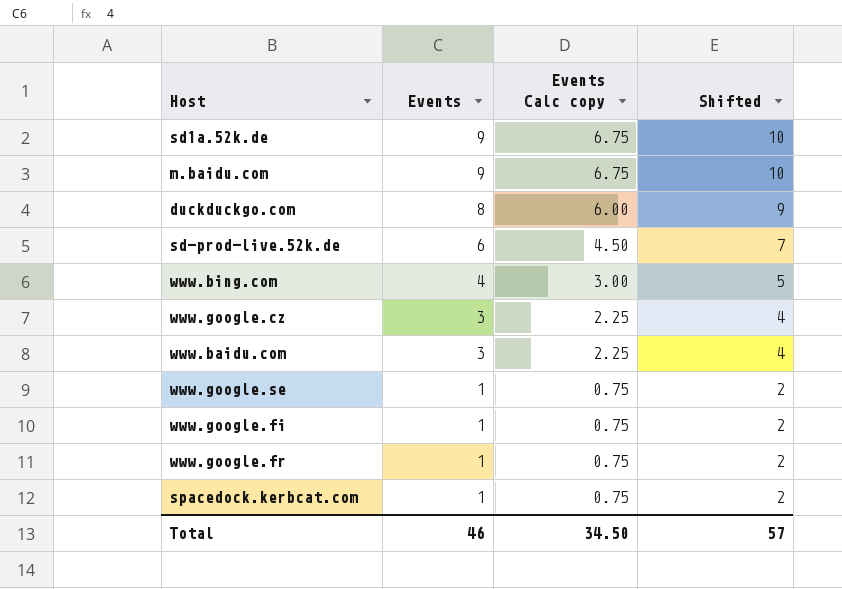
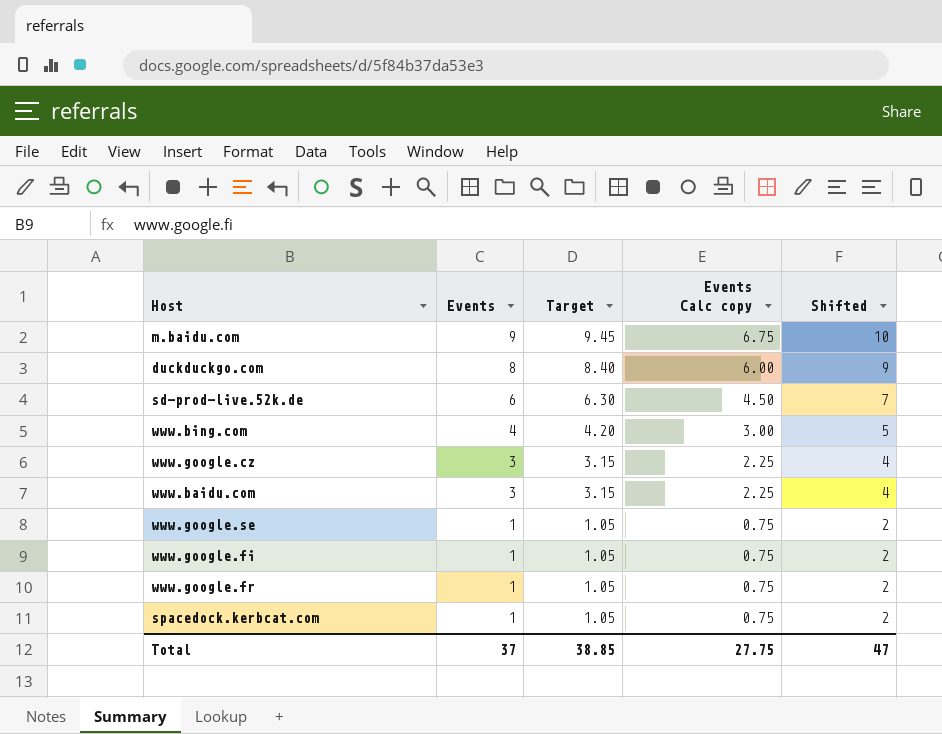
column Target | formula: none -> [Events] * 1.05
row sd1a.52k.de: 9 | 6.75 | 10 -> none
Total | Events: 46 -> 37
Total | Events Calc copy: 34.50 -> 27.75
Total | Shifted: 57 -> 47

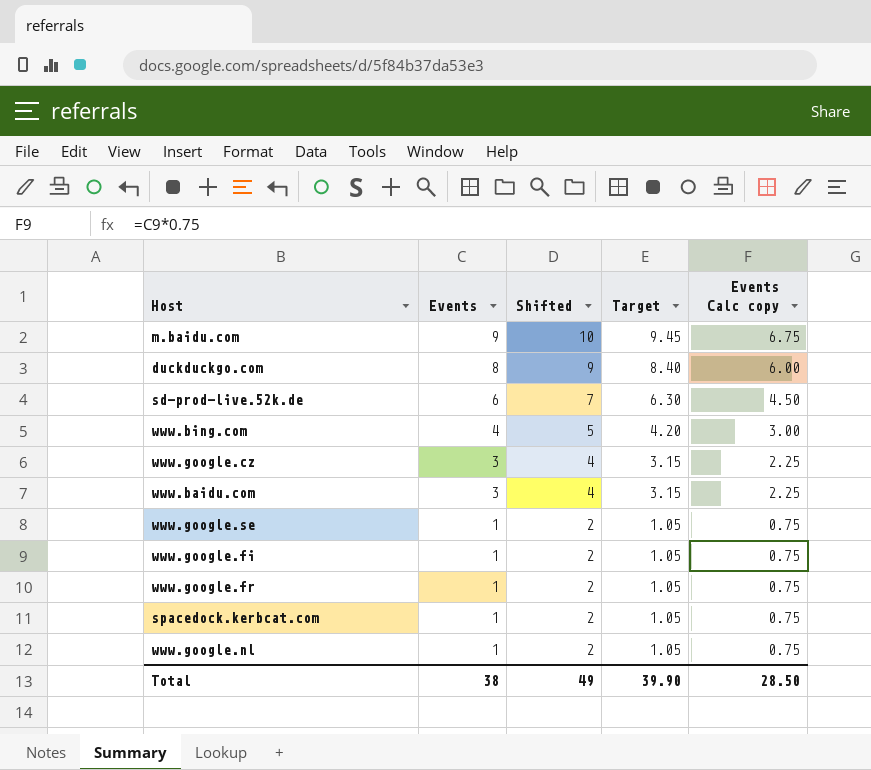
column Shifted | position: 5 -> 3
row www.google.nl: none -> 1 | 2 | 1.05 | 0.75
Total | Events: 37 -> 38
Total | Shifted: 47 -> 49
Total | Target: 38.85 -> 39.90
Total | Events Calc copy: 27.75 -> 28.50

